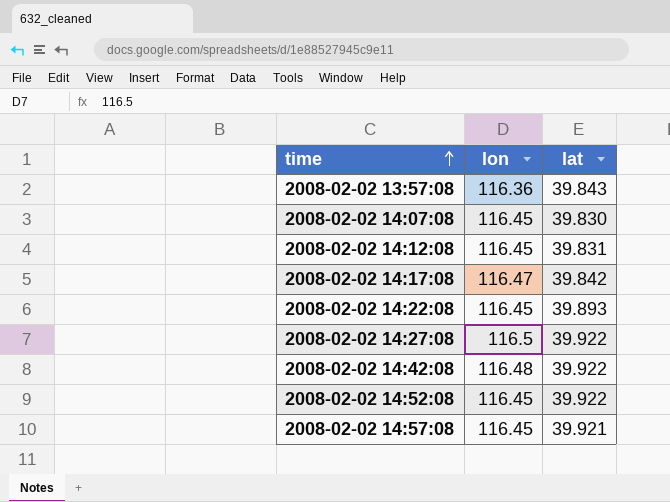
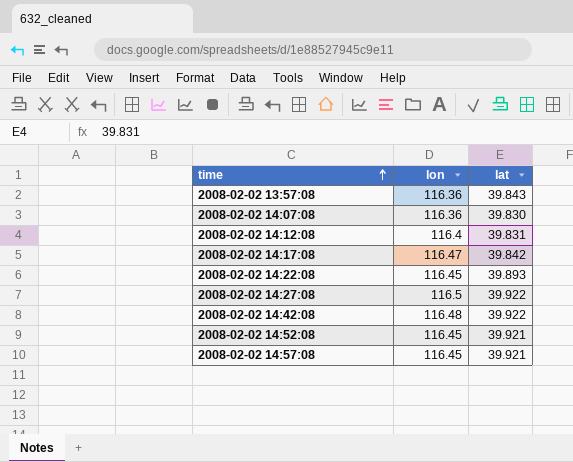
2008-02-02 14:07:08 | lon: 116.45 -> 116.36
2008-02-02 14:12:08 | lon: 116.45 -> 116.4
2008-02-02 14:52:08 | lat: 39.922 -> 39.921

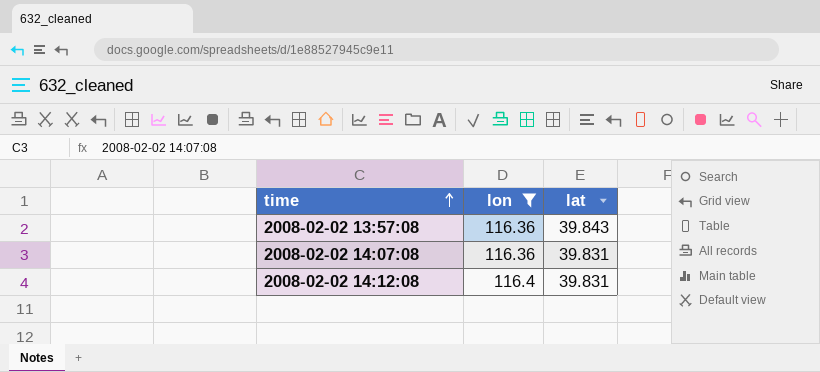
filter: none -> lon <= 116.4
2008-02-02 14:07:08 | lat: 39.830 -> 39.831

